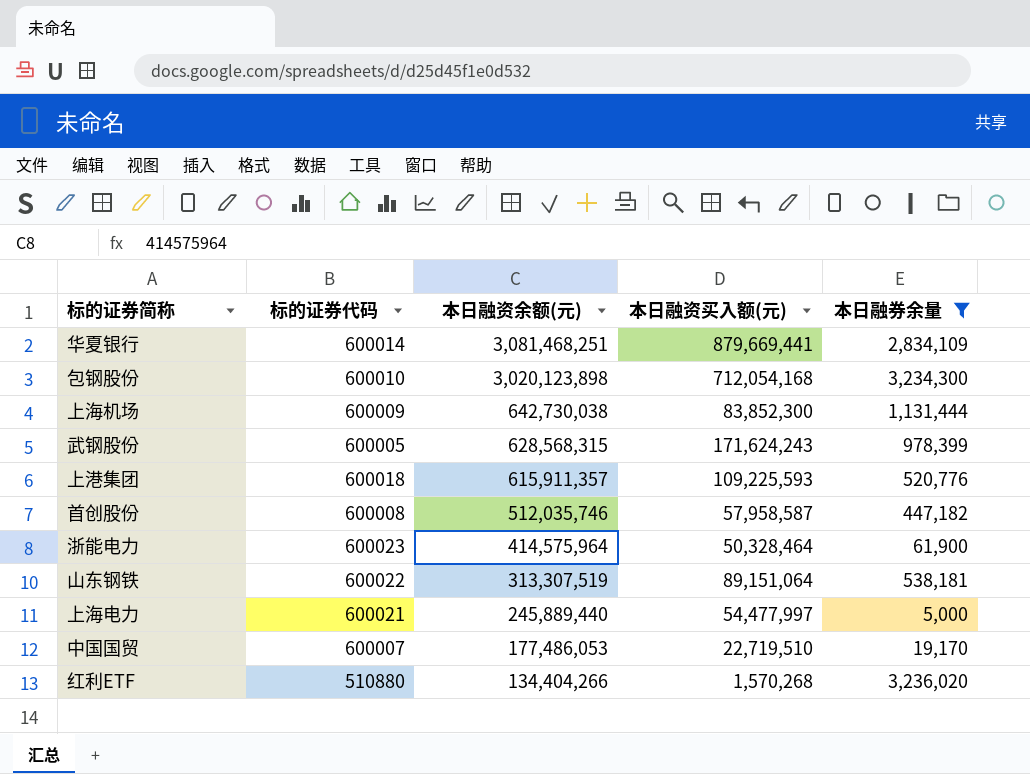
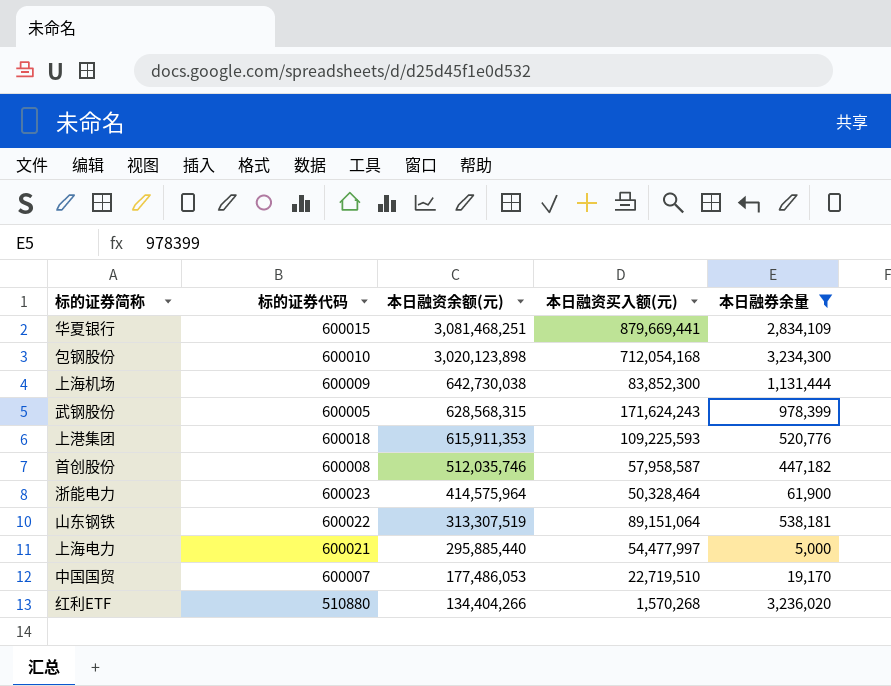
华夏银行 | 标的证券代码: 600014 -> 600015
上港集团 | 本日融资余额(元): 615,911,357 -> 615,911,353
上海电力 | 本日融资余额(元): 245,889,440 -> 295,885,440

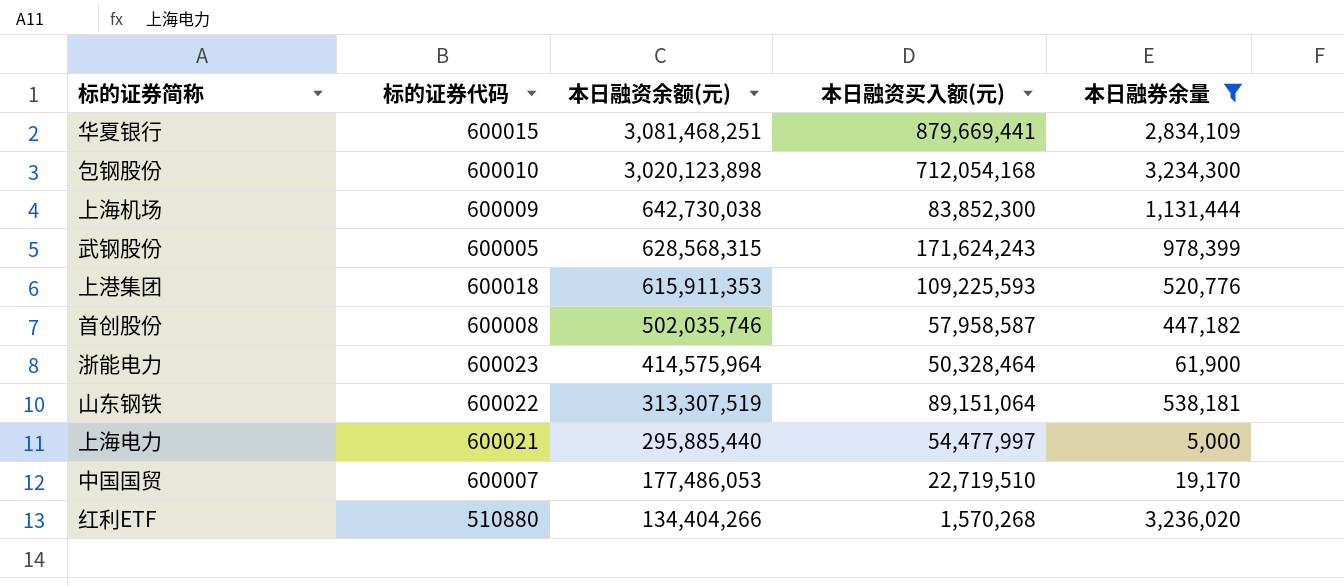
首创股份 | 本日融资余额(元): 512,035,746 -> 502,035,746

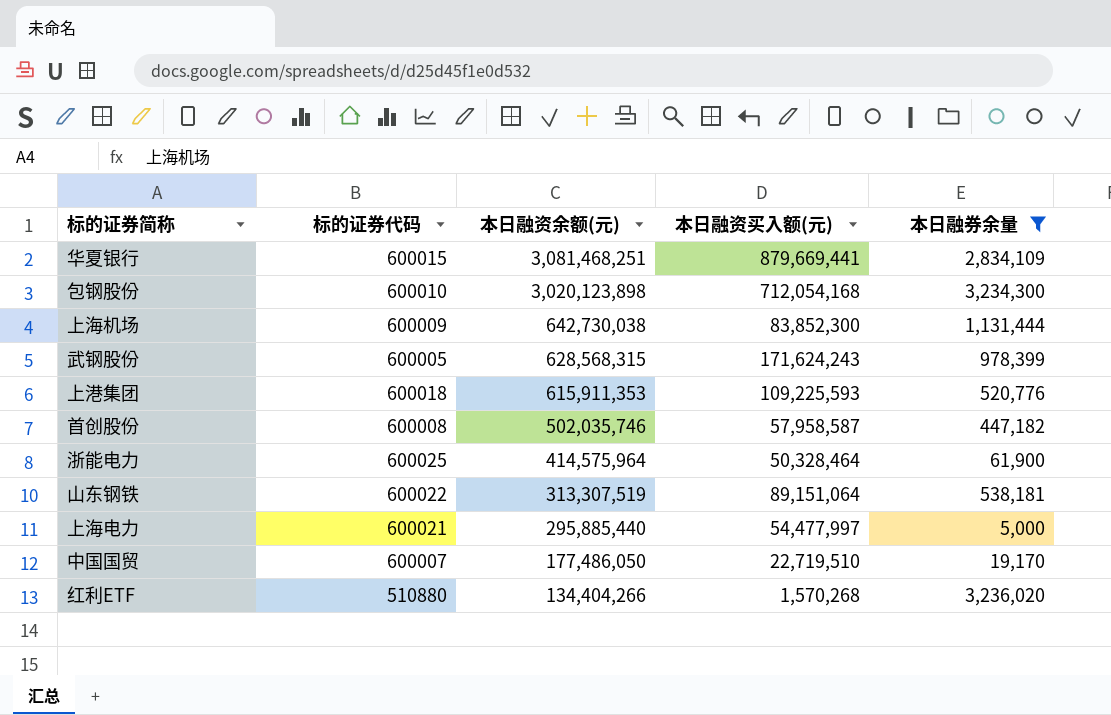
浙能电力 | 标的证券代码: 600023 -> 600025
中国国贸 | 本日融资余额(元): 177,486,053 -> 177,486,050

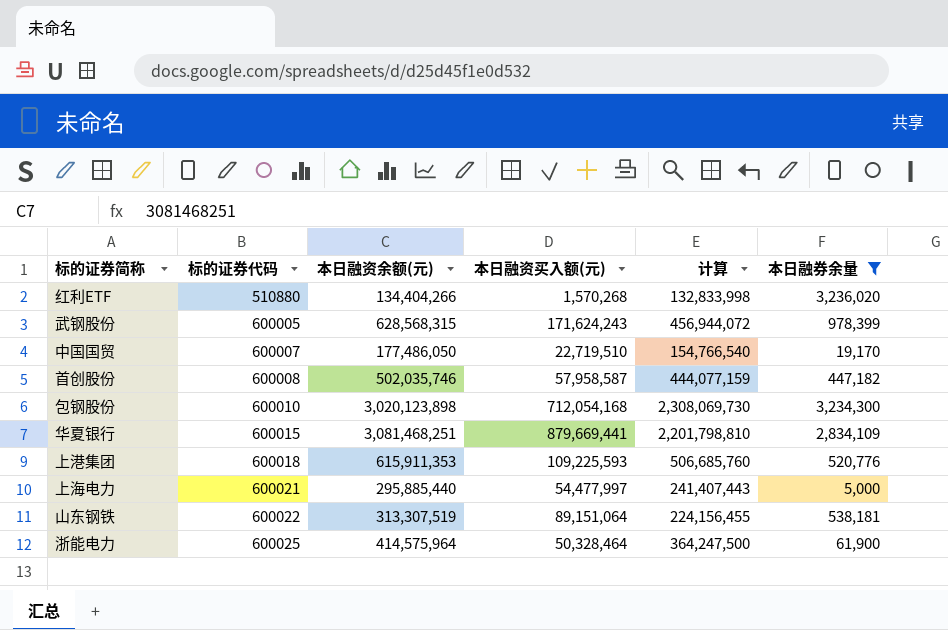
row order: 本日融资余额(元) descending -> 标的证券代码 ascending
column 计算 | formula: none -> [本日融资余额(元)] - [本日融资买入额(元)]
row 上海机场: 600009 | 642,730,038 | 83,852,300 | 1,131,444 -> none

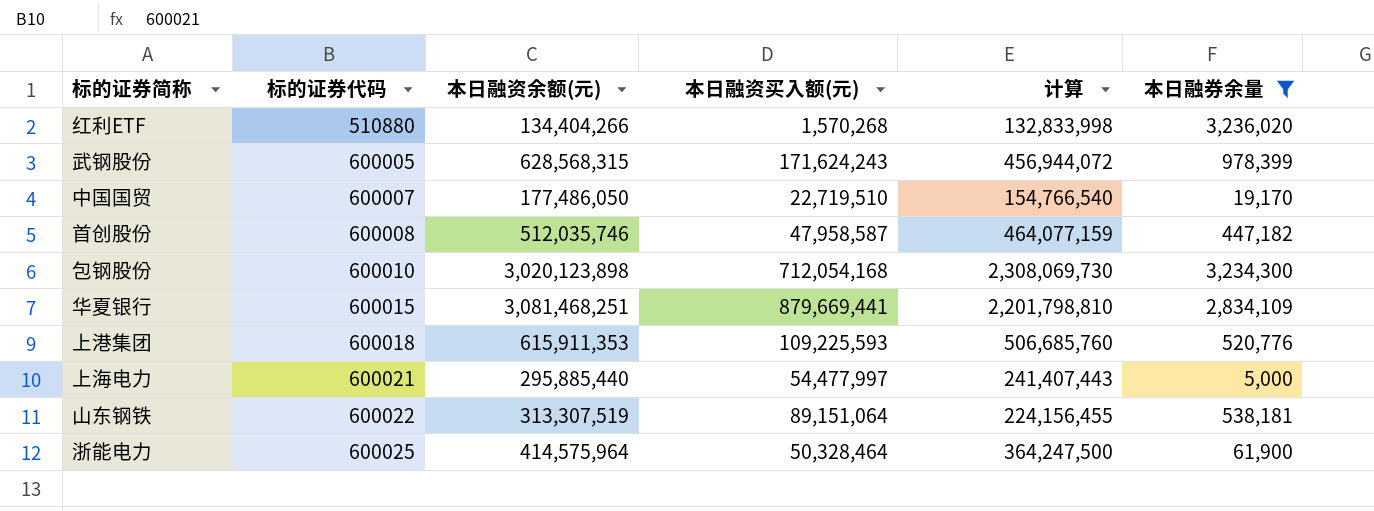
首创股份 | 本日融资余额(元): 502,035,746 -> 512,035,746
首创股份 | 本日融资买入额(元): 57,958,587 -> 47,958,587
首创股份 | 计算: 444,077,159 -> 464,077,159

